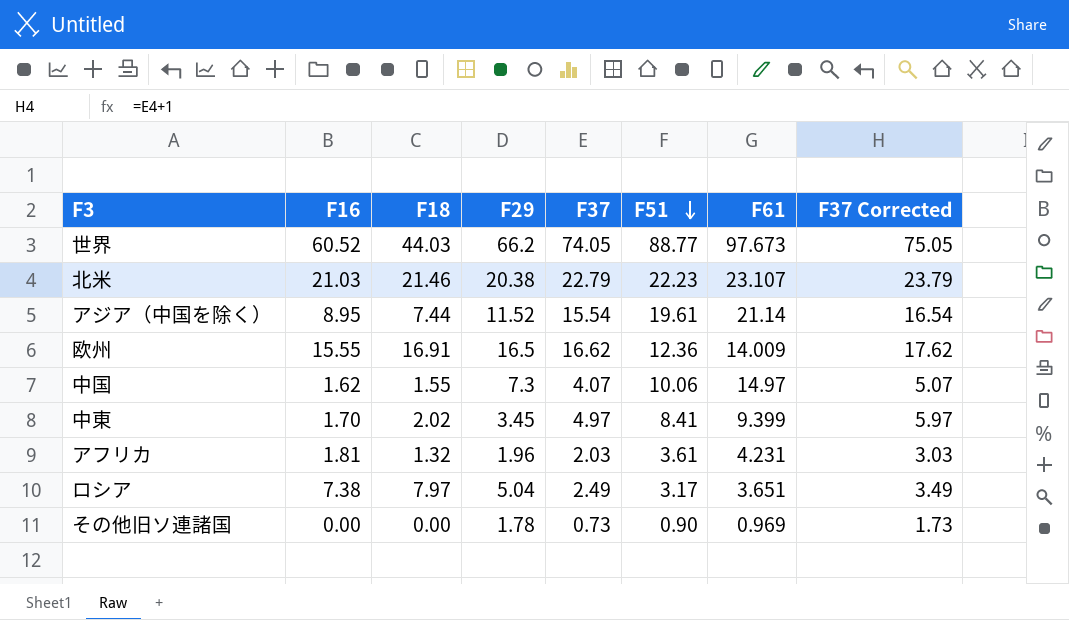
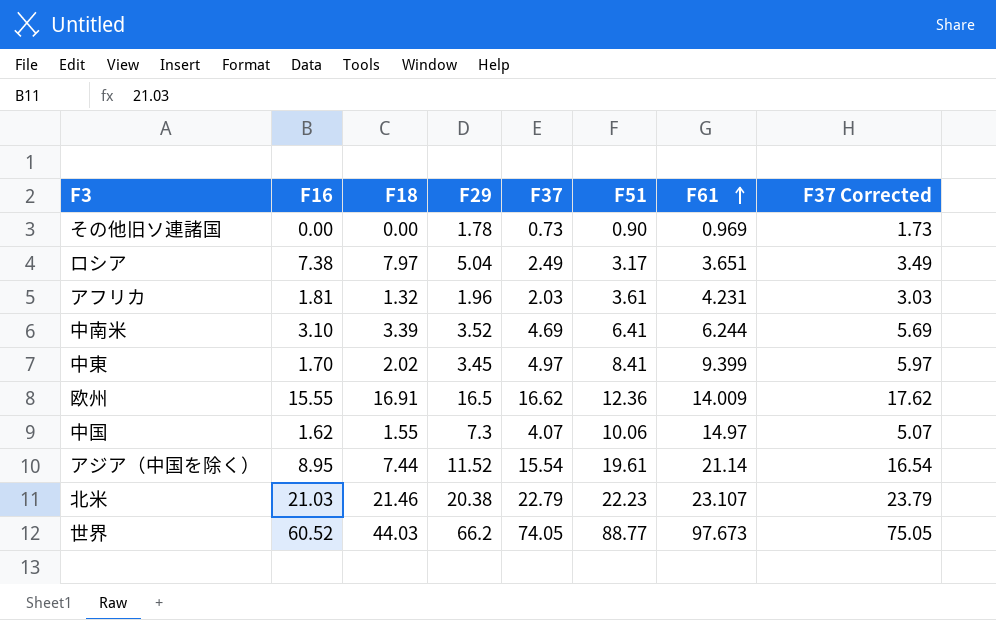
row order: F51 descending -> F61 ascending
row 中南米: none -> 3.10 | 3.39 | 3.52 | 4.69 | 6.41 | 6.244 | 5.69

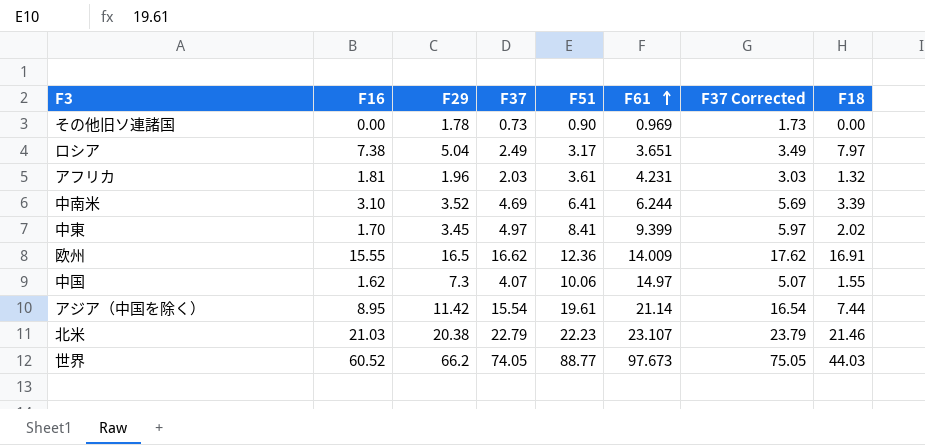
column F18 | position: 3 -> 8
アジア（中国を除く） | F29: 11.52 -> 11.42

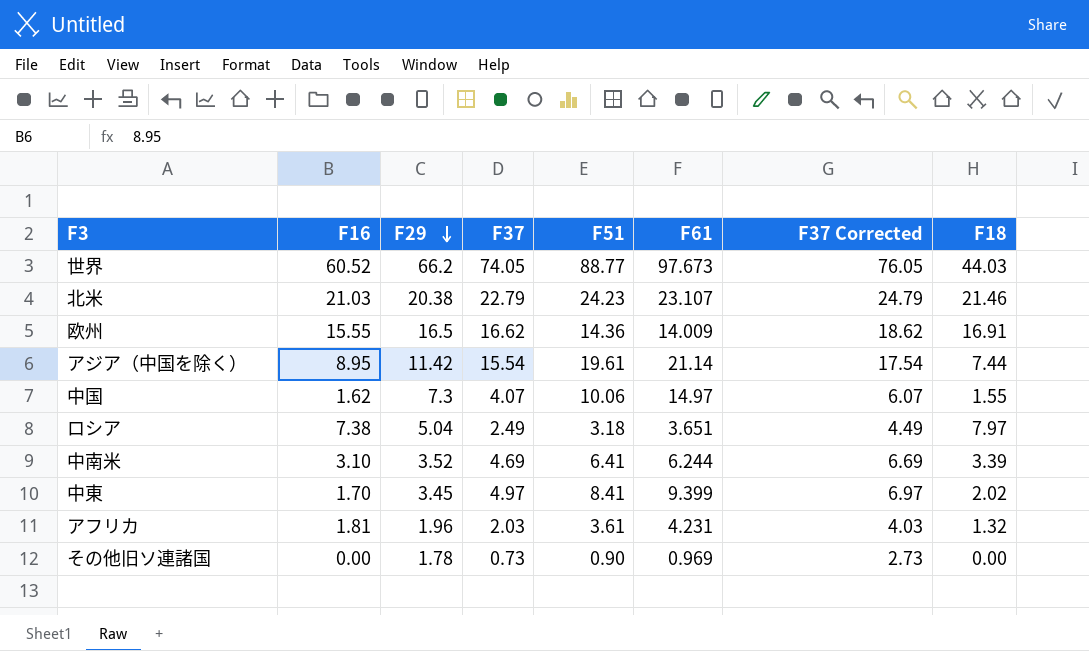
row order: F61 ascending -> F29 descending
column F37 Corrected | formula: [F37] + 1 -> [F37] + 2
北米 | F51: 22.23 -> 24.23
欧州 | F51: 12.36 -> 14.36
ロシア | F51: 3.17 -> 3.18

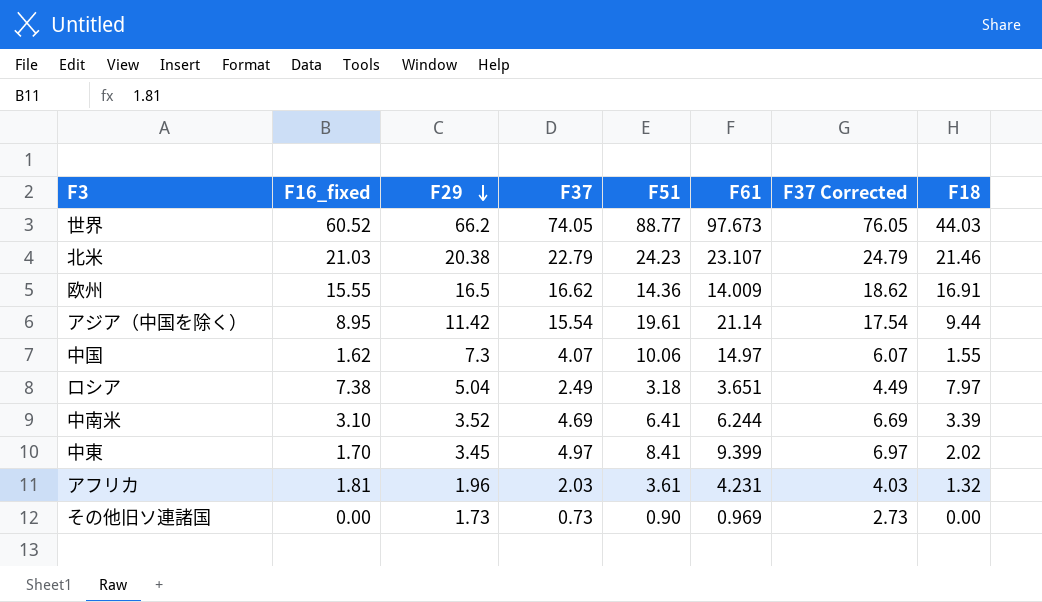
column name: F16 -> F16_fixed
アジア（中国を除く） | F18: 7.44 -> 9.44
その他旧ソ連諸国 | F29: 1.78 -> 1.73

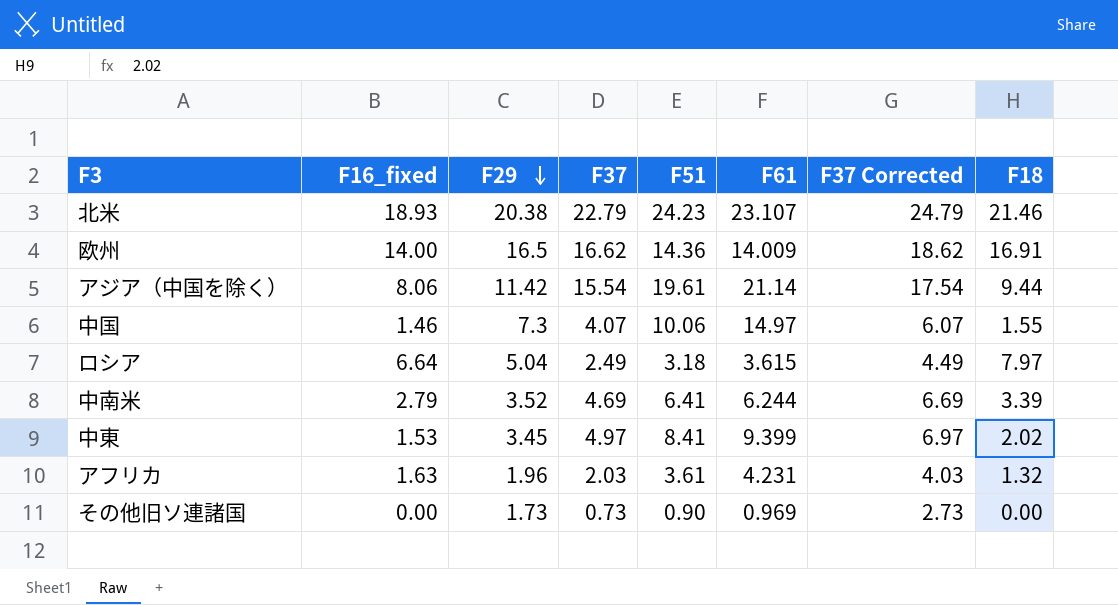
row 世界: 60.52 | 66.2 | 74.05 | 88.77 | 97.673 | 76.05 | 44.03 -> none
北米 | F16_fixed: 21.03 -> 18.93
欧州 | F16_fixed: 15.55 -> 14.00
アジア（中国を除く） | F16_fixed: 8.95 -> 8.06
中国 | F16_fixed: 1.62 -> 1.46
ロシア | F16_fixed: 7.38 -> 6.64
ロシア | F61: 3.651 -> 3.615
中南米 | F16_fixed: 3.10 -> 2.79
中東 | F16_fixed: 1.70 -> 1.53
アフリカ | F16_fixed: 1.81 -> 1.63

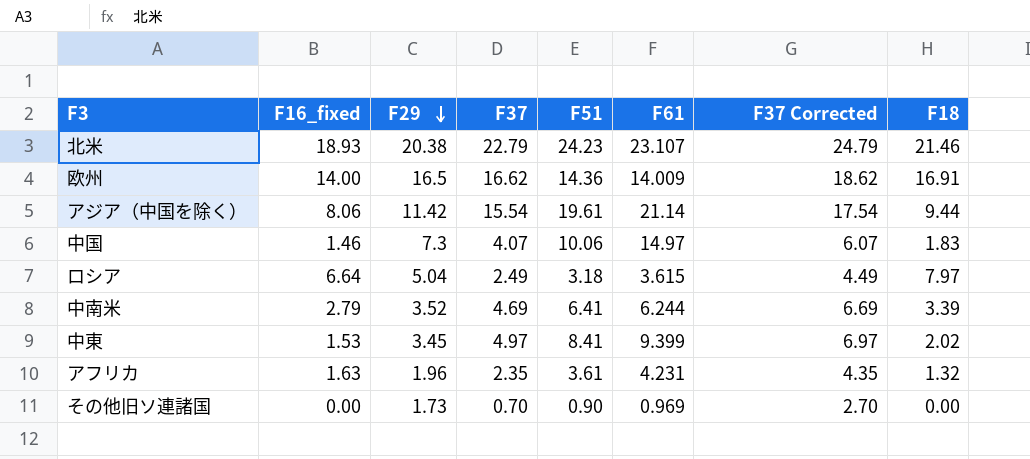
中国 | F18: 1.55 -> 1.83
アフリカ | F37: 2.03 -> 2.35
アフリカ | F37 Corrected: 4.03 -> 4.35
その他旧ソ連諸国 | F37: 0.73 -> 0.70
その他旧ソ連諸国 | F37 Corrected: 2.73 -> 2.70

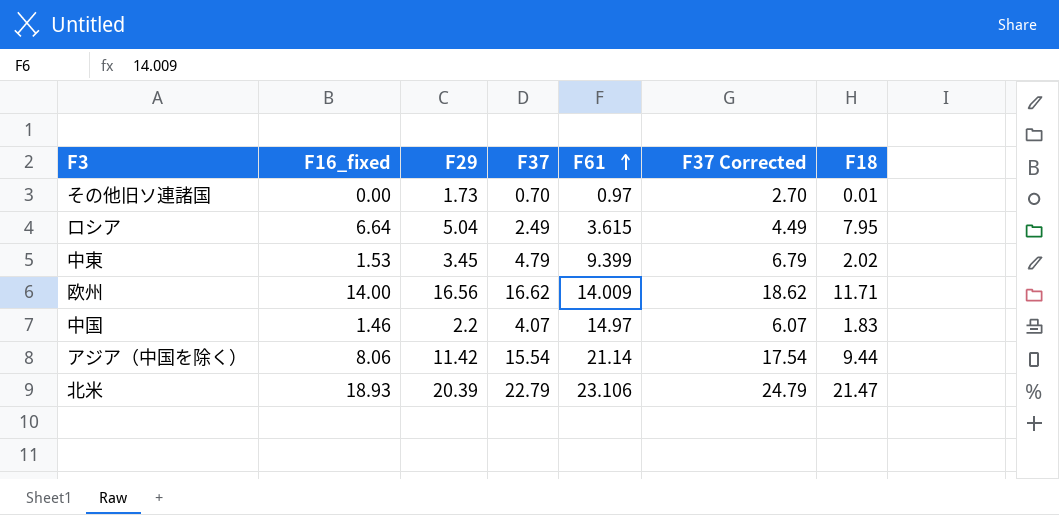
row order: F29 descending -> F61 ascending
column F51 | position: 5 -> none
row 中南米: 2.79 | 3.52 | 4.69 | 6.41 | 6.244 | 6.69 | 3.39 -> none
row アフリカ: 1.63 | 1.96 | 2.35 | 3.61 | 4.231 | 4.35 | 1.32 -> none
その他旧ソ連諸国 | F61: 0.969 -> 0.97
その他旧ソ連諸国 | F18: 0.00 -> 0.01
ロシア | F18: 7.97 -> 7.95
中東 | F37: 4.97 -> 4.79
中東 | F37 Corrected: 6.97 -> 6.79
欧州 | F29: 16.5 -> 16.56
欧州 | F18: 16.91 -> 11.71
中国 | F29: 7.3 -> 2.2
北米 | F29: 20.38 -> 20.39
北米 | F61: 23.107 -> 23.106
北米 | F18: 21.46 -> 21.47

